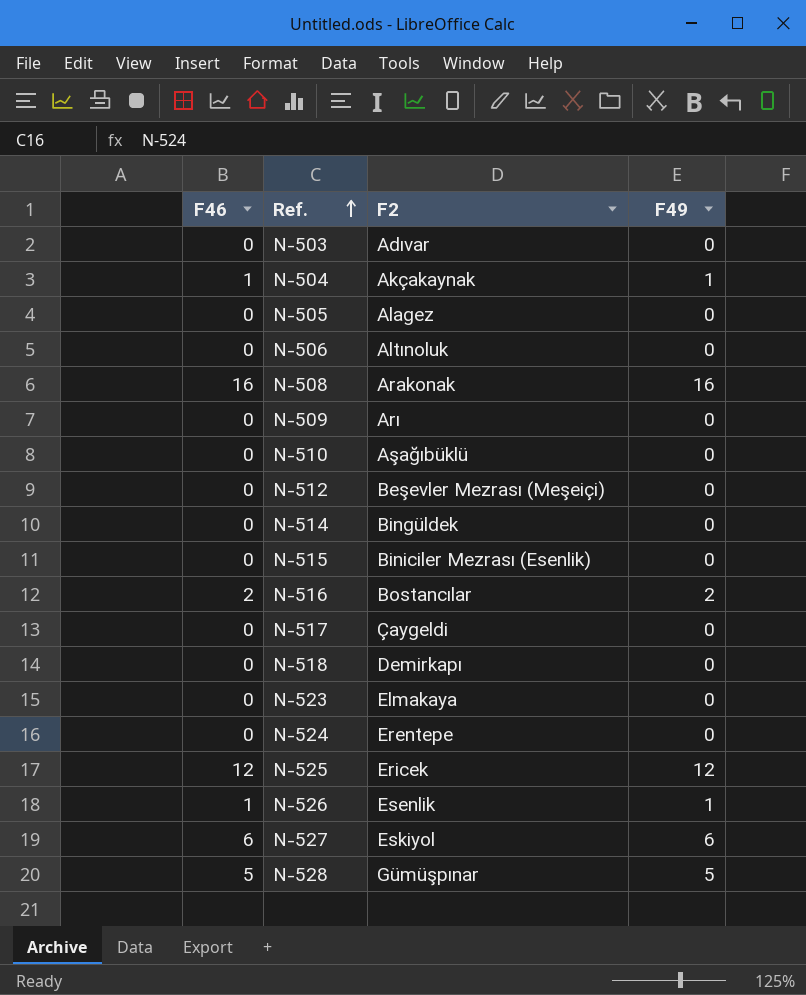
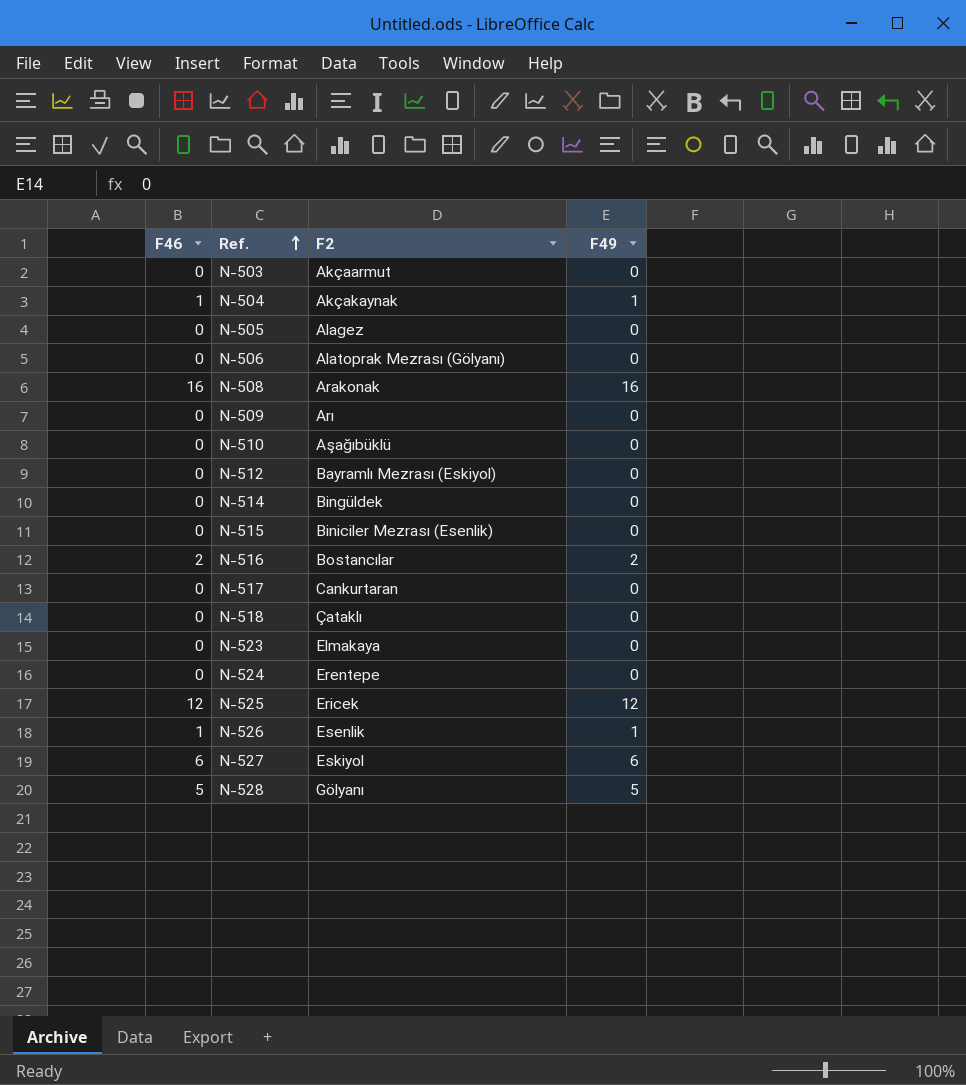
N-503 | F2: Adıvar -> Akçaarmut
N-506 | F2: Altınoluk -> Alatoprak Mezrası (Gölyanı)
N-512 | F2: Beşevler Mezrası (Meşeiçi) -> Bayramlı Mezrası (Eskiyol)
N-517 | F2: Çaygeldi -> Cankurtaran
N-518 | F2: Demirkapı -> Çataklı
N-528 | F2: Gümüşpınar -> Gölyanı

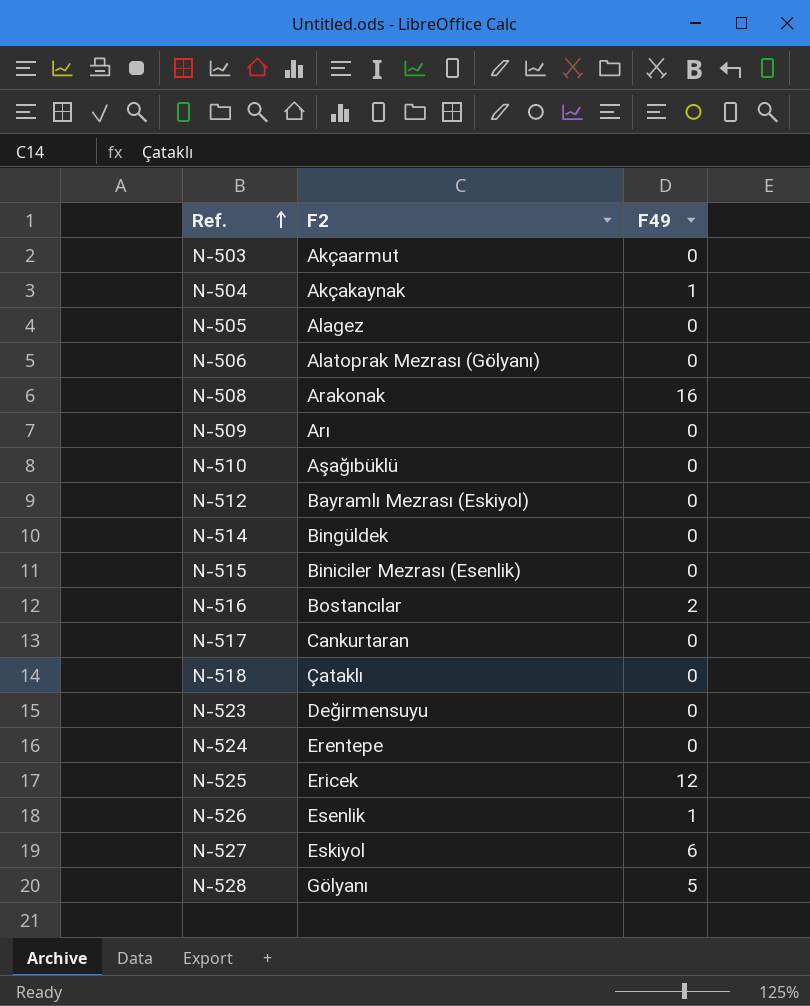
column F46 | position: 1 -> none
N-523 | F2: Elmakaya -> Değirmensuyu

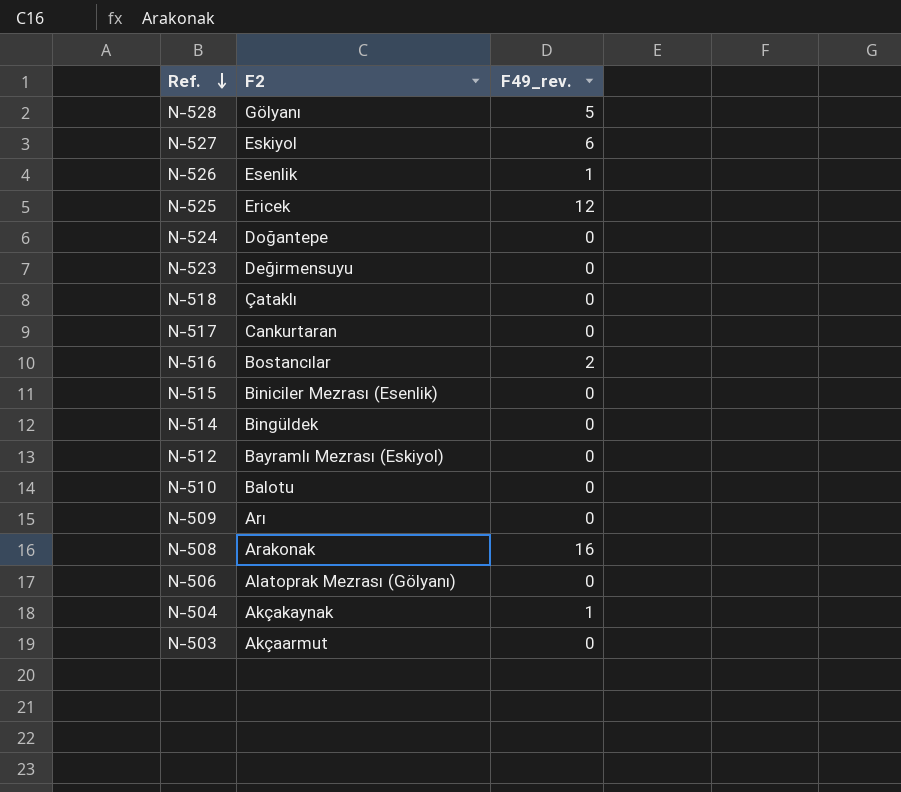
row order: Ref. ascending -> Ref. descending
column name: F49 -> F49_rev.
row N-505: Alagez | 0 -> none
N-524 | F2: Erentepe -> Doğantepe
N-510 | F2: Aşağıbüklü -> Balotu

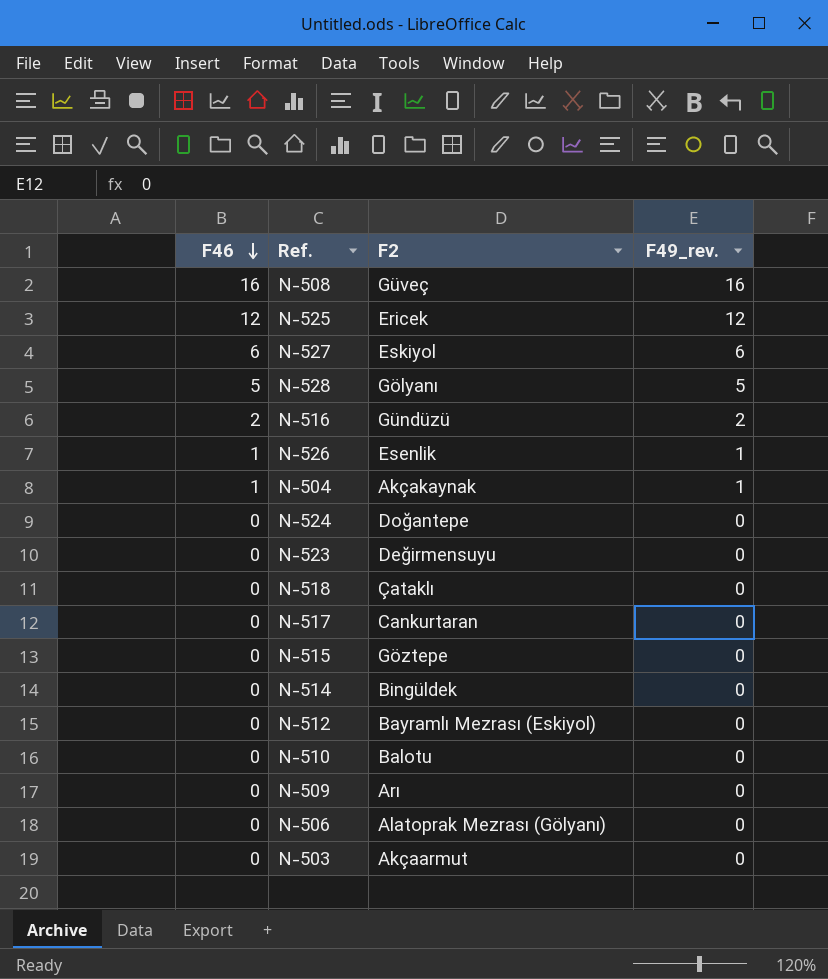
row order: Ref. descending -> F46 descending
column F46 | position: none -> 1
N-508 | F2: Arakonak -> Güveç
N-516 | F2: Bostancılar -> Gündüzü
N-515 | F2: Biniciler Mezrası (Esenlik) -> Göztepe

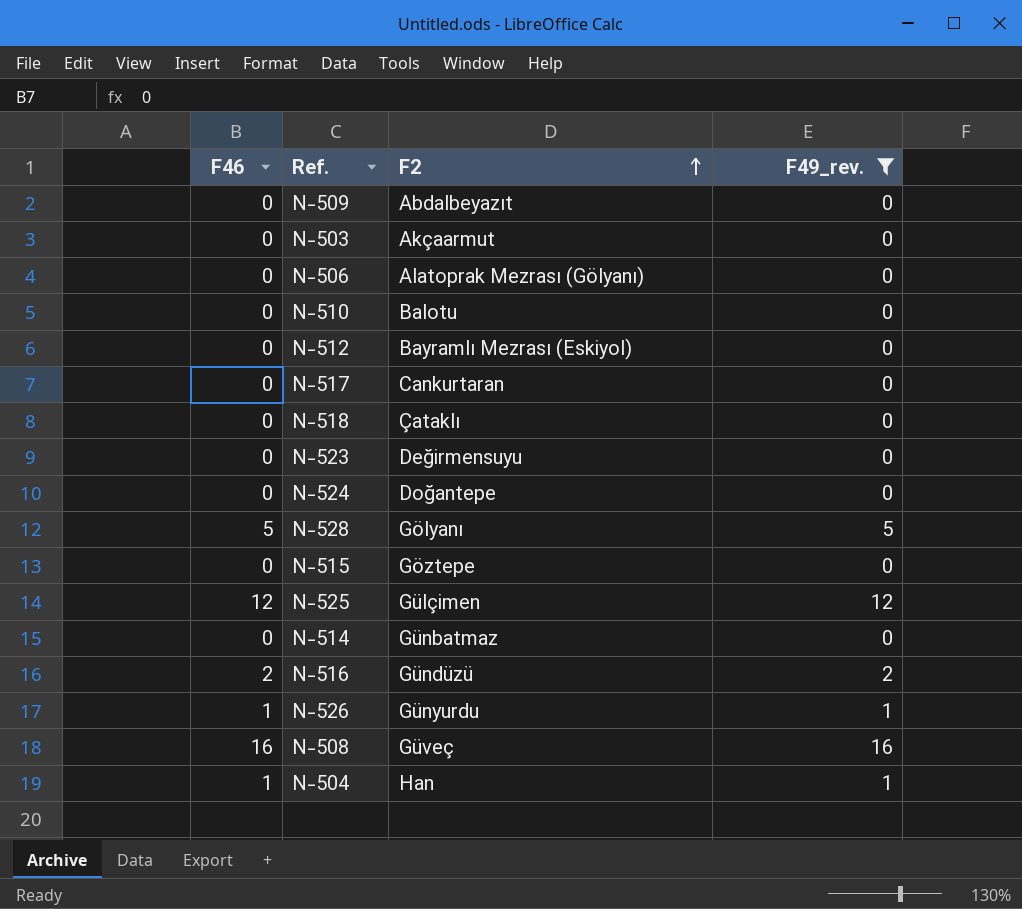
filter: none -> F49_rev. != 6
row order: F46 descending -> F2 ascending
N-509 | F2: Arı -> Abdalbeyazıt
N-525 | F2: Ericek -> Gülçimen
N-514 | F2: Bingüldek -> Günbatmaz
N-526 | F2: Esenlik -> Günyurdu
N-504 | F2: Akçakaynak -> Han

